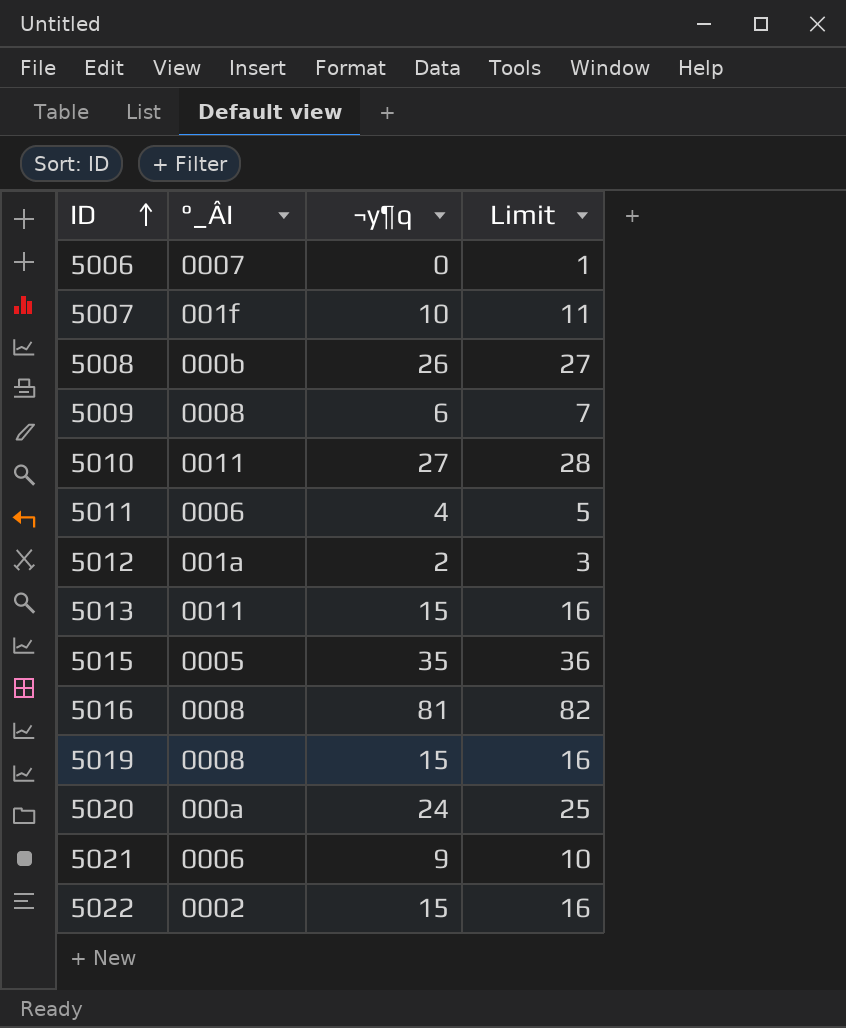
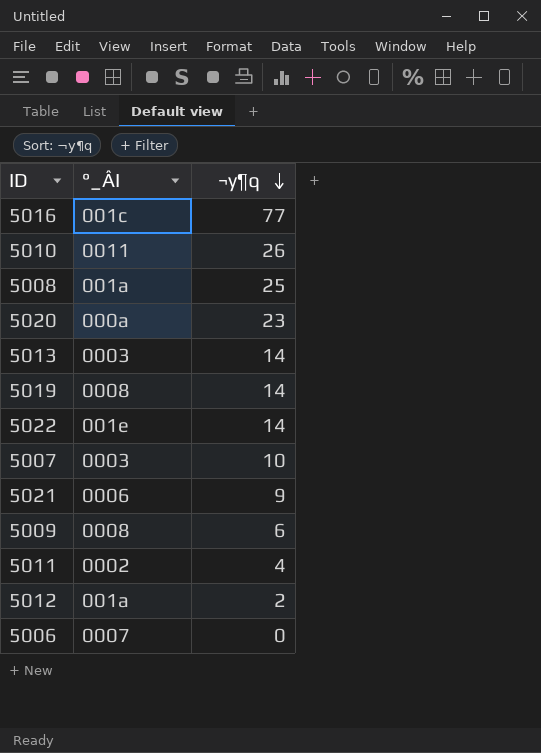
row order: ID ascending -> ¬y¶q descending
column Limit | formula: [¬y¶q] + 1 -> none
row 5015: 0005 | 35 | 36 -> none
5016 | °_ÂI: 0008 -> 001c
5016 | ¬y¶q: 81 -> 77
5010 | ¬y¶q: 27 -> 26
5008 | °_ÂI: 000b -> 001a
5008 | ¬y¶q: 26 -> 25
5020 | ¬y¶q: 24 -> 23
5013 | °_ÂI: 0011 -> 0003
5013 | ¬y¶q: 15 -> 14
5019 | ¬y¶q: 15 -> 14
5022 | °_ÂI: 0002 -> 001e
5022 | ¬y¶q: 15 -> 14
5007 | °_ÂI: 001f -> 0003
5011 | °_ÂI: 0006 -> 0002

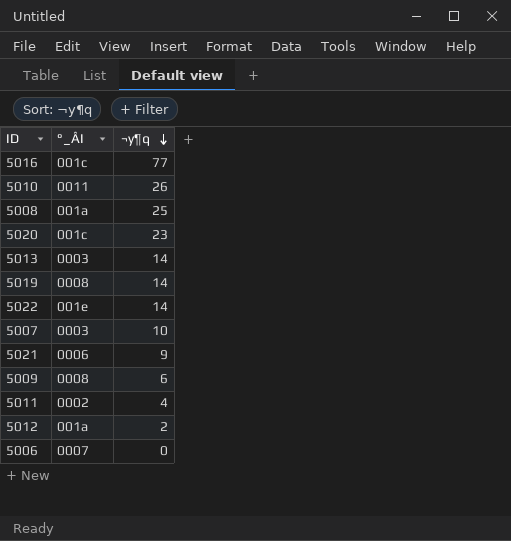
5020 | °_ÂI: 000a -> 001c

